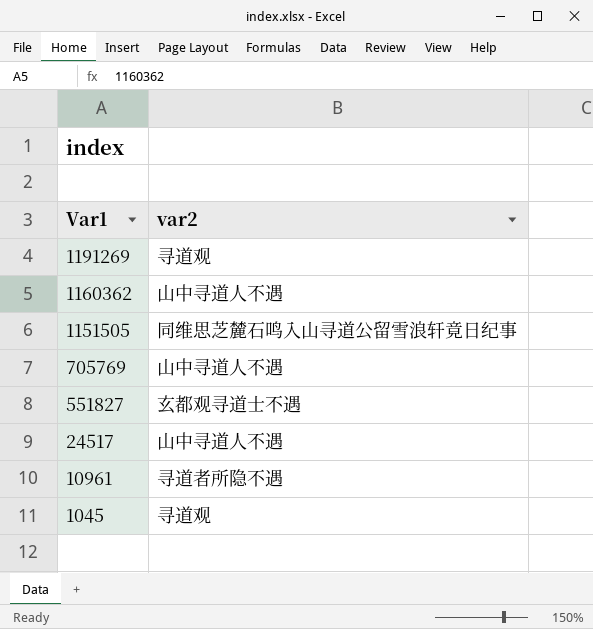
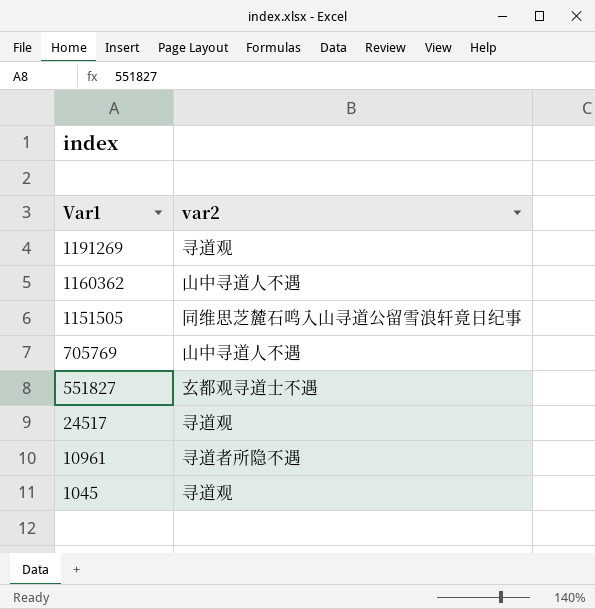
24517 | var2: 山中寻道人不遇 -> 寻道观

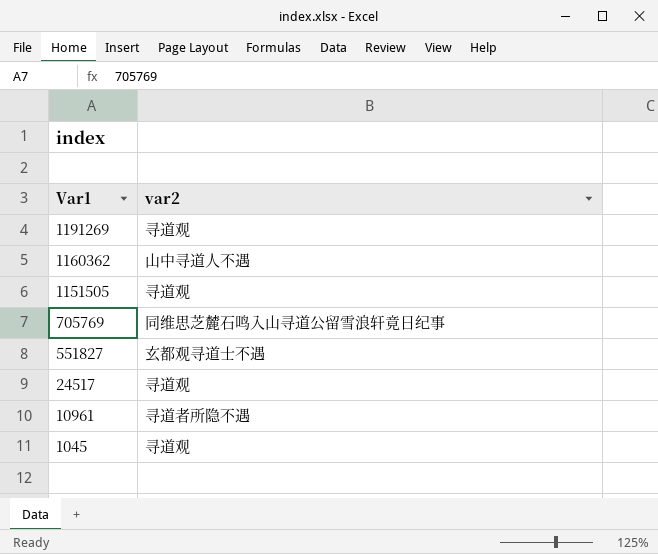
1151505 | var2: 同维思芝麓石鸣入山寻道公留雪浪轩竟日纪事 -> 寻道观
705769 | var2: 山中寻道人不遇 -> 同维思芝麓石鸣入山寻道公留雪浪轩竟日纪事

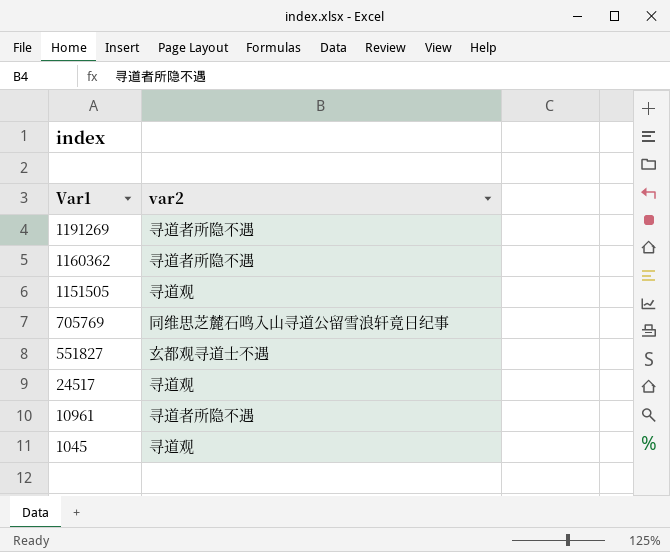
1191269 | var2: 寻道观 -> 寻道者所隐不遇
1160362 | var2: 山中寻道人不遇 -> 寻道者所隐不遇

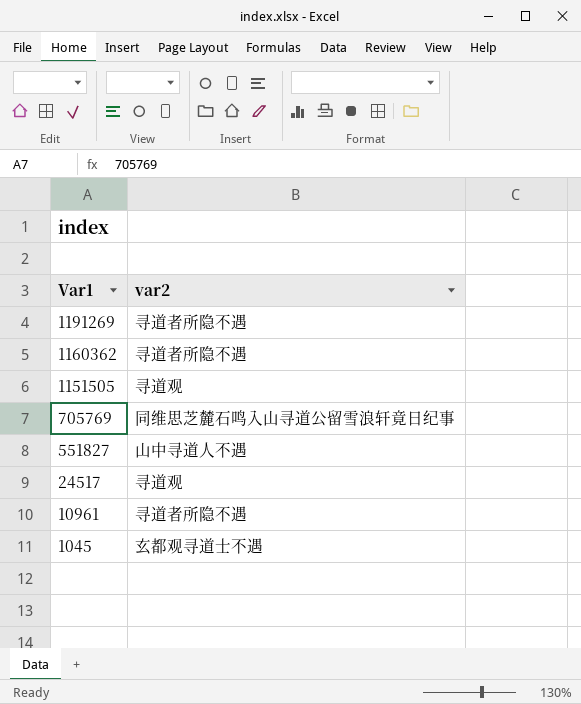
551827 | var2: 玄都观寻道士不遇 -> 山中寻道人不遇
1045 | var2: 寻道观 -> 玄都观寻道士不遇

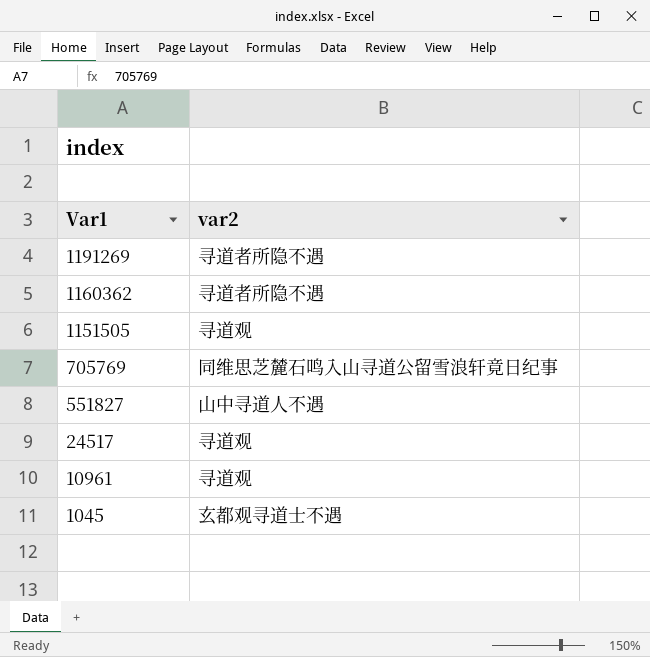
10961 | var2: 寻道者所隐不遇 -> 寻道观

